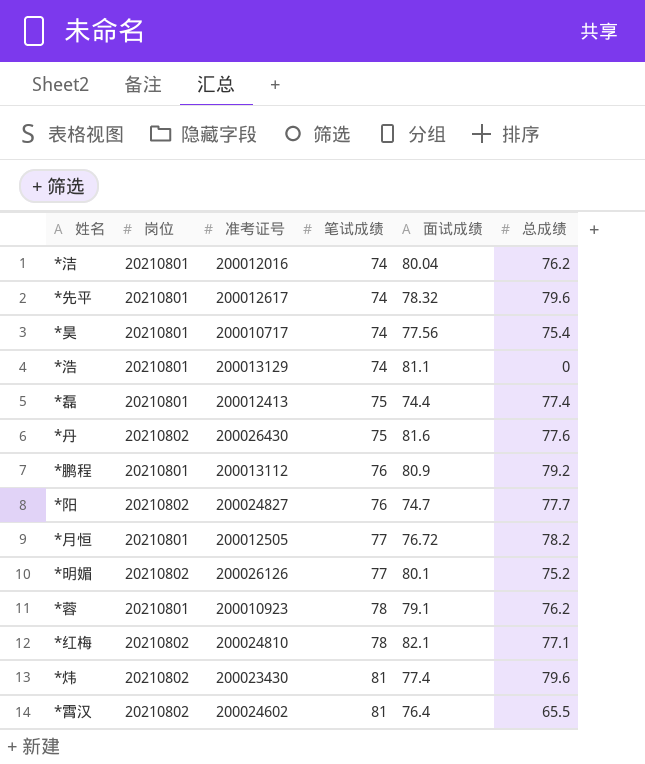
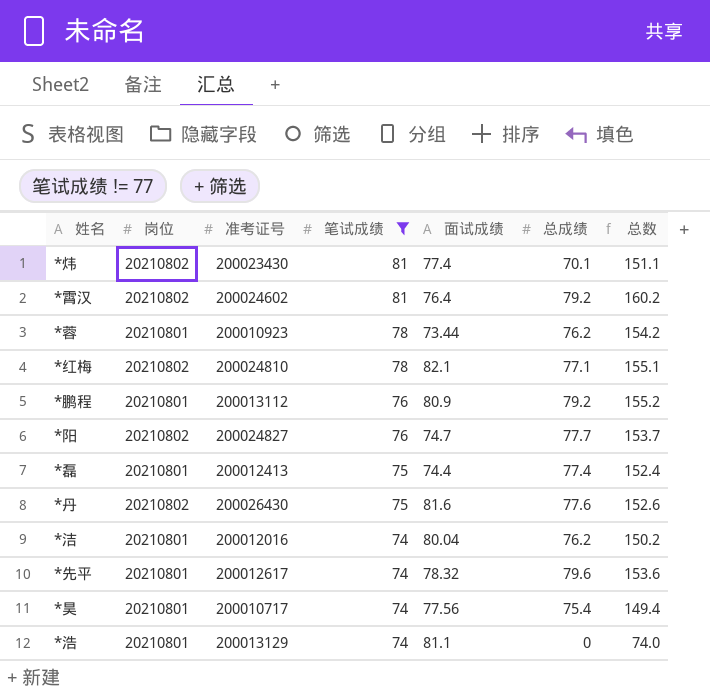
filter: none -> 笔试成绩 != 77
row order: 笔试成绩 ascending -> 笔试成绩 descending
column 总数 | formula: none -> [笔试成绩] + [总成绩]
*炜 | 总成绩: 79.6 -> 70.1
*霄汉 | 总成绩: 65.5 -> 79.2
*蓉 | 面试成绩: 79.1 -> 73.44

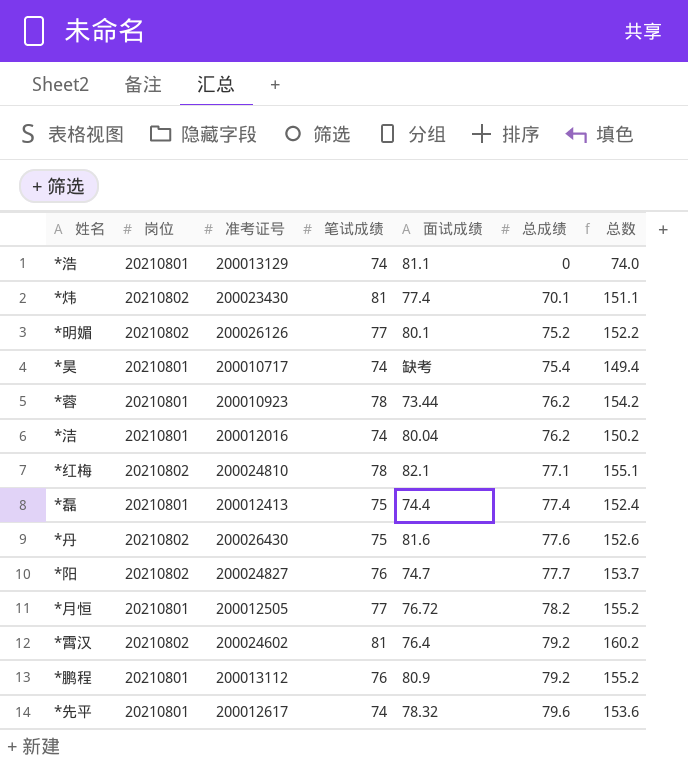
filter: 笔试成绩 != 77 -> none
row order: 笔试成绩 descending -> 总成绩 ascending
*昊 | 面试成绩: 77.56 -> 缺考

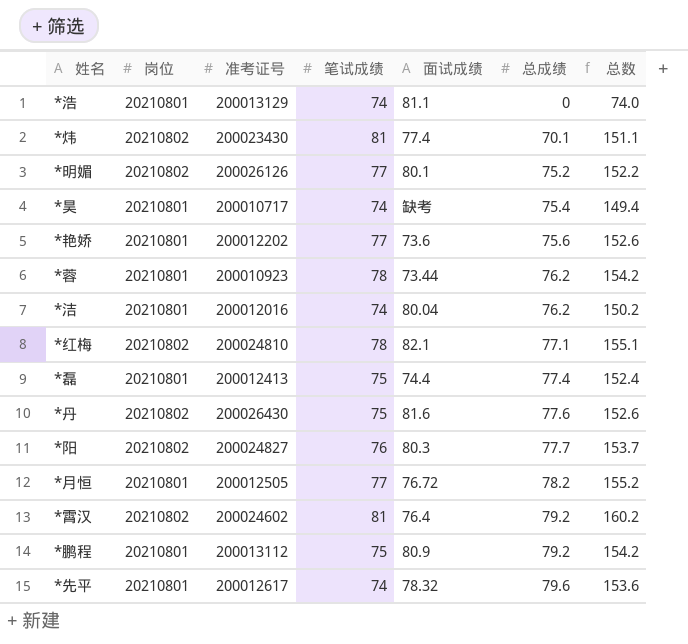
row *艳娇: none -> 20210801 | 200012202 | 77 | 73.6 | 75.6 | 152.6
*阳 | 面试成绩: 74.7 -> 80.3
*鹏程 | 笔试成绩: 76 -> 75
*鹏程 | 总数: 155.2 -> 154.2

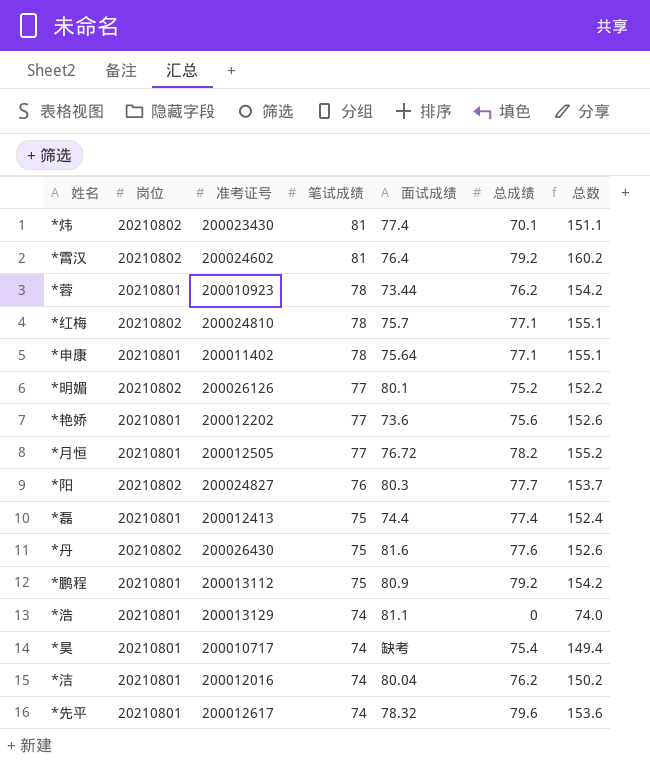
row order: 总成绩 ascending -> 笔试成绩 descending
*红梅 | 面试成绩: 82.1 -> 75.7
row *申康: none -> 20210801 | 200011402 | 78 | 75.64 | 77.1 | 155.1

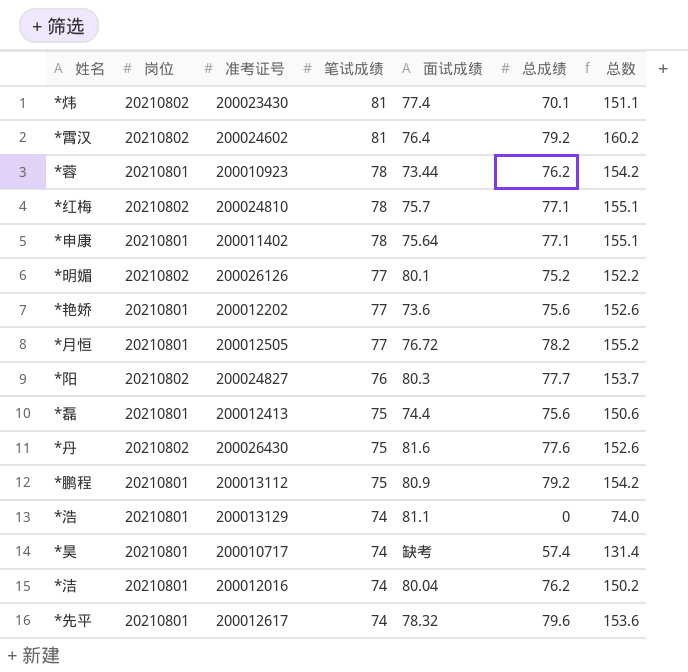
*磊 | 总成绩: 77.4 -> 75.6
*磊 | 总数: 152.4 -> 150.6
*昊 | 总成绩: 75.4 -> 57.4
*昊 | 总数: 149.4 -> 131.4

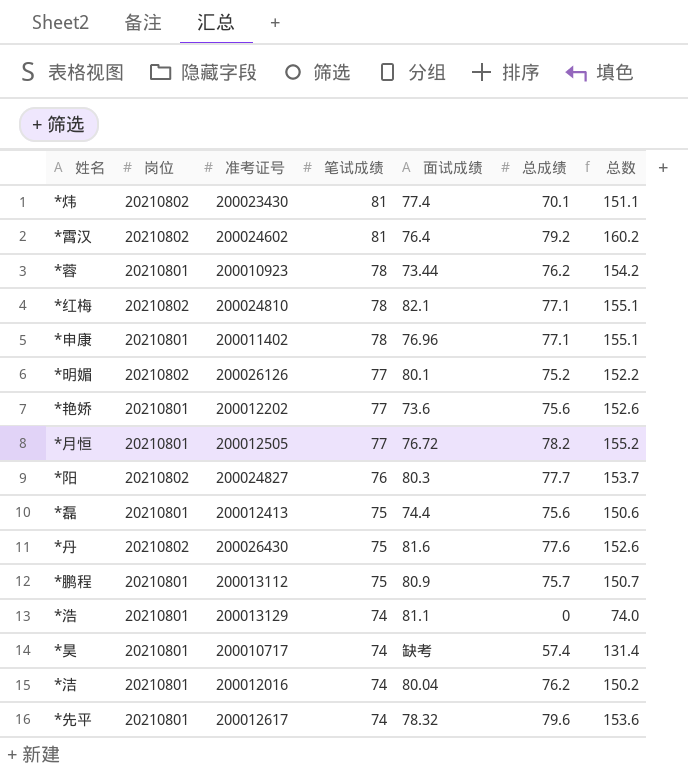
*红梅 | 面试成绩: 75.7 -> 82.1
*申康 | 面试成绩: 75.64 -> 76.96
*鹏程 | 总成绩: 79.2 -> 75.7
*鹏程 | 总数: 154.2 -> 150.7

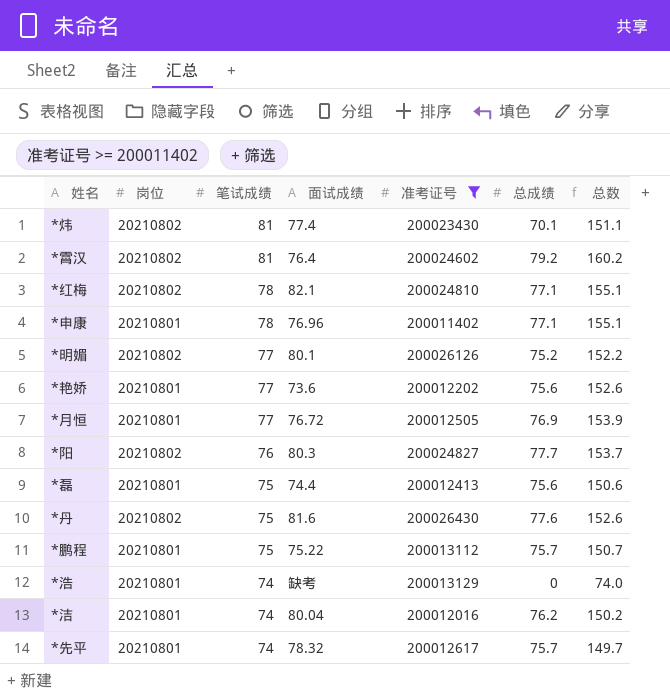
filter: none -> 准考证号 >= 200011402
column 准考证号 | position: 3 -> 5
*月恒 | 总成绩: 78.2 -> 76.9
*月恒 | 总数: 155.2 -> 153.9
*鹏程 | 面试成绩: 80.9 -> 75.22
*浩 | 面试成绩: 81.1 -> 缺考
*先平 | 总成绩: 79.6 -> 75.7
*先平 | 总数: 153.6 -> 149.7

